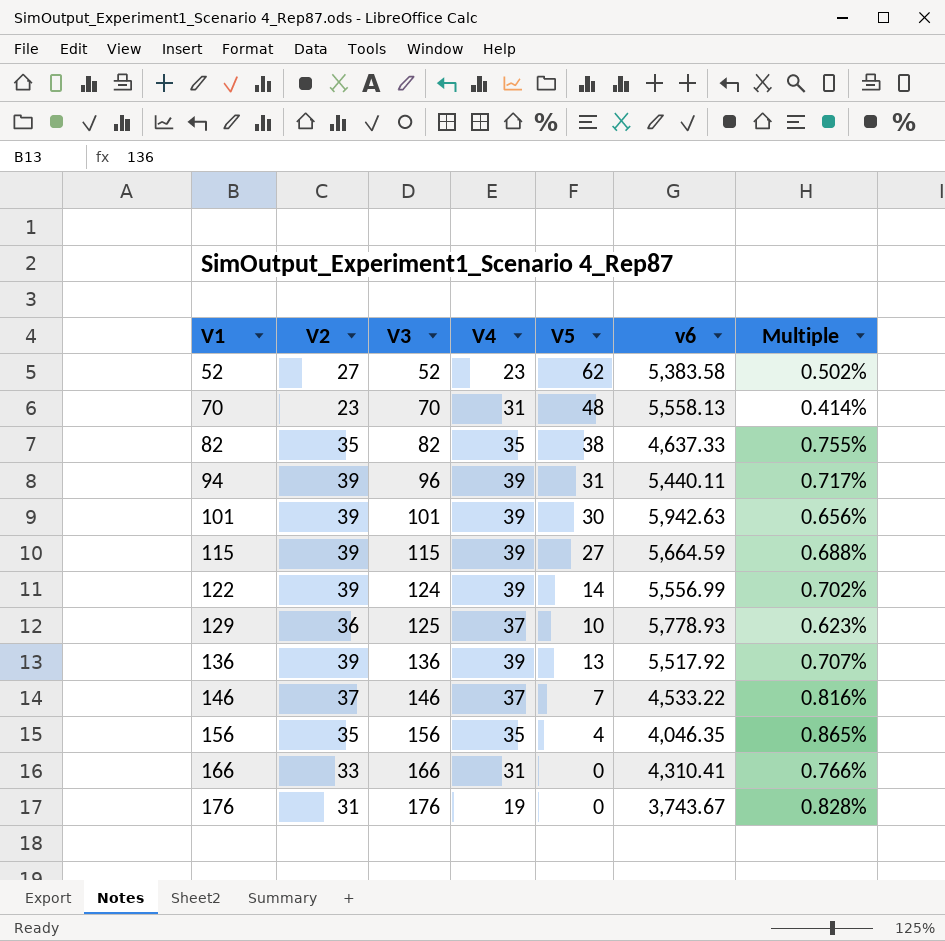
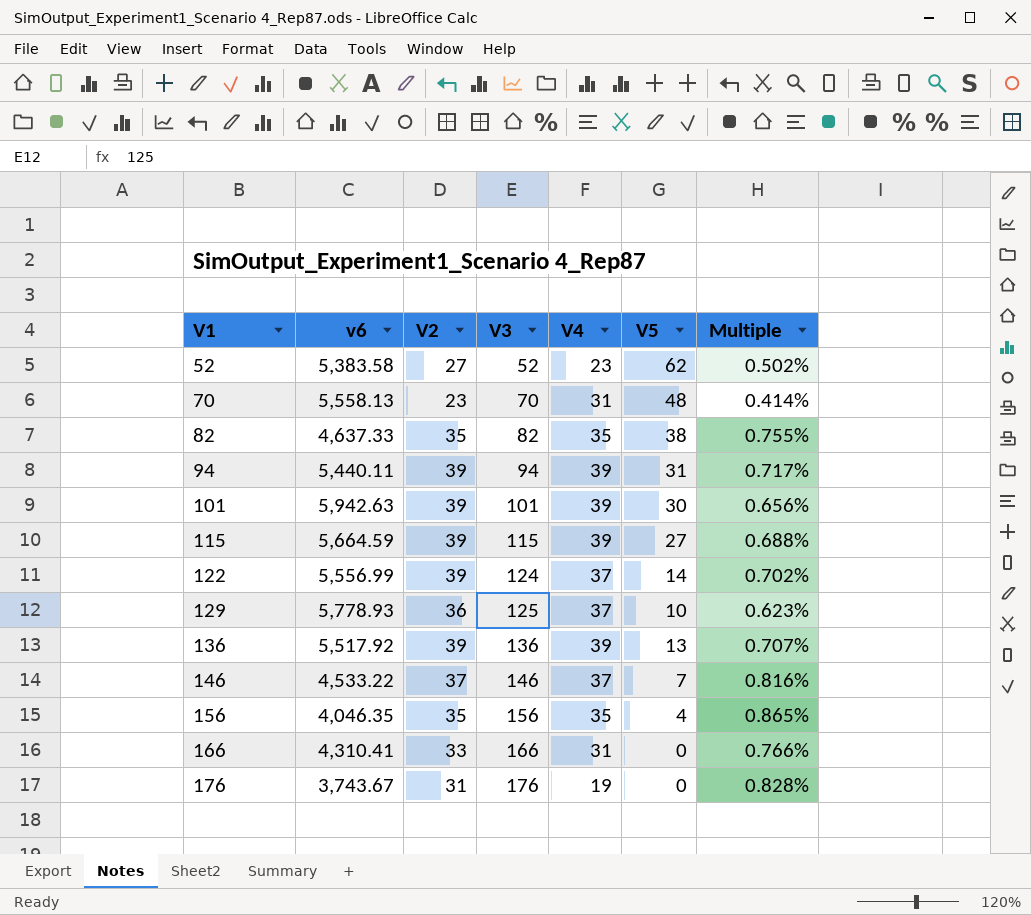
column v6 | position: 6 -> 2
94 | V3: 96 -> 94
122 | V4: 39 -> 37

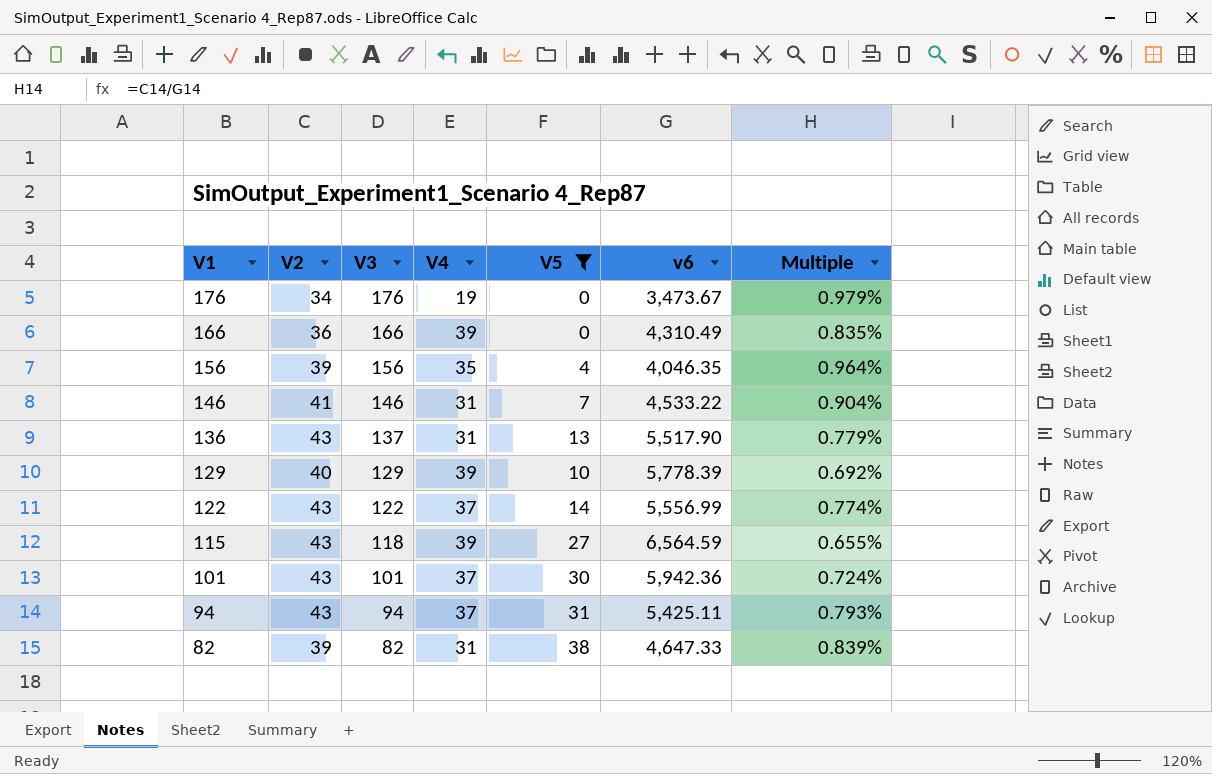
filter: none -> V5 <= 38
row order: V1 ascending -> V1 descending
column v6 | position: 2 -> 6
176 | V2: 31 -> 34
176 | v6: 3,743.67 -> 3,473.67
176 | Multiple: 0.828% -> 0.979%
166 | V2: 33 -> 36
166 | V4: 31 -> 39
166 | v6: 4,310.41 -> 4,310.49
166 | Multiple: 0.766% -> 0.835%
156 | V2: 35 -> 39
156 | Multiple: 0.865% -> 0.964%
146 | V2: 37 -> 41
146 | V4: 37 -> 31
146 | Multiple: 0.816% -> 0.904%
136 | V2: 39 -> 43
136 | V3: 136 -> 137
136 | V4: 39 -> 31
136 | v6: 5,517.92 -> 5,517.90
136 | Multiple: 0.707% -> 0.779%
129 | V2: 36 -> 40
129 | V3: 125 -> 129
129 | V4: 37 -> 39
129 | v6: 5,778.93 -> 5,778.39
129 | Multiple: 0.623% -> 0.692%
122 | V2: 39 -> 43
122 | V3: 124 -> 122
122 | Multiple: 0.702% -> 0.774%
115 | V2: 39 -> 43
115 | V3: 115 -> 118
115 | v6: 5,664.59 -> 6,564.59
115 | Multiple: 0.688% -> 0.655%
101 | V2: 39 -> 43
101 | V4: 39 -> 37
101 | v6: 5,942.63 -> 5,942.36
101 | Multiple: 0.656% -> 0.724%
94 | V2: 39 -> 43
94 | V4: 39 -> 37
94 | v6: 5,440.11 -> 5,425.11
94 | Multiple: 0.717% -> 0.793%
82 | V2: 35 -> 39
82 | V4: 35 -> 31
82 | v6: 4,637.33 -> 4,647.33
82 | Multiple: 0.755% -> 0.839%

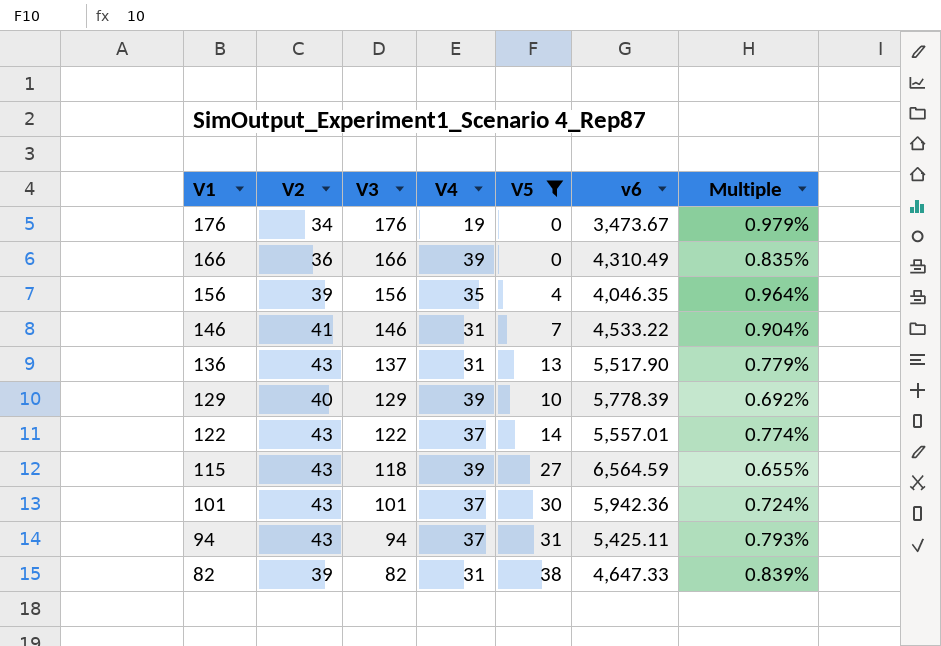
122 | v6: 5,556.99 -> 5,557.01

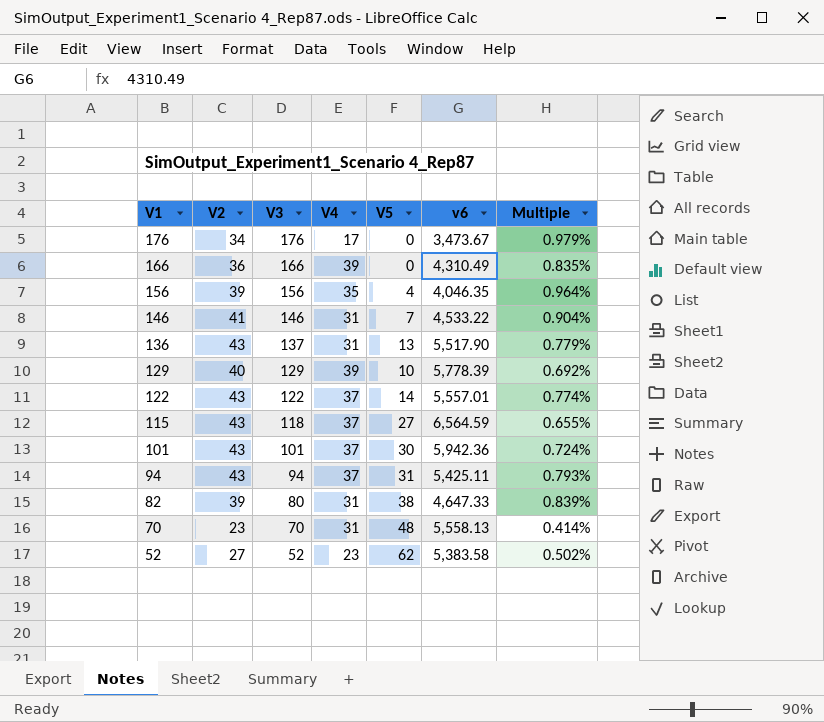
filter: V5 <= 38 -> none
176 | V4: 19 -> 17
115 | V4: 39 -> 37
82 | V3: 82 -> 80

